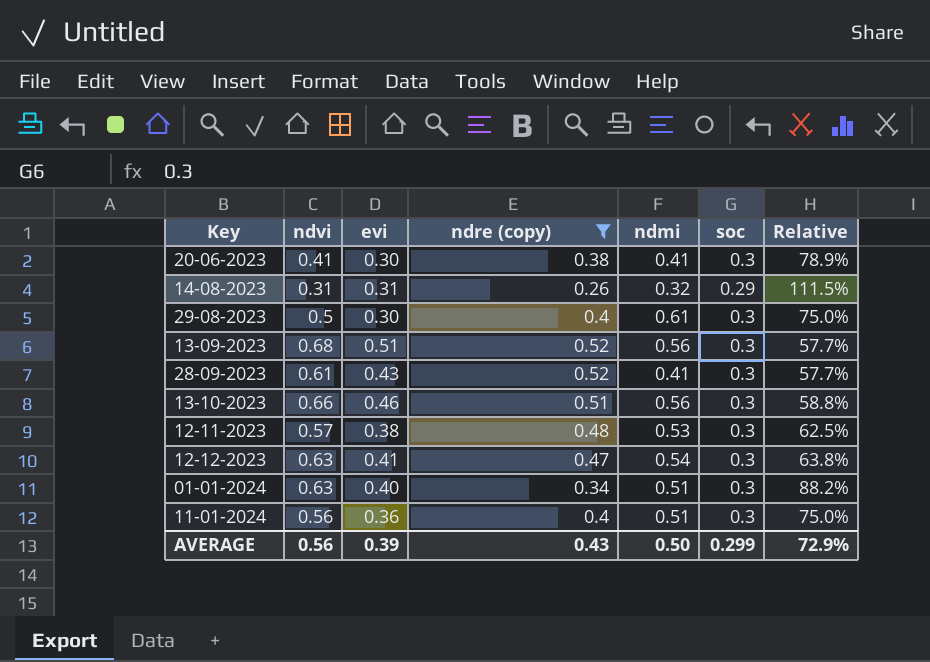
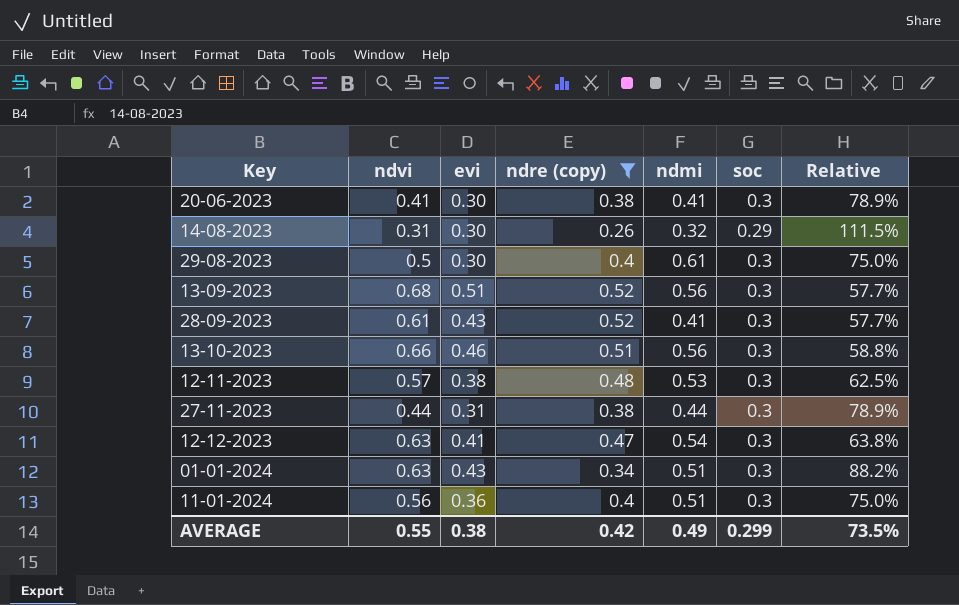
14-08-2023 | evi: 0.31 -> 0.30
row 27-11-2023: none -> 0.44 | 0.31 | 0.38 | 0.44 | 0.3 | 78.9%
01-01-2024 | evi: 0.40 -> 0.43
AVERAGE | ndvi: 0.56 -> 0.55
AVERAGE | evi: 0.39 -> 0.38
AVERAGE | ndre (copy): 0.43 -> 0.42
AVERAGE | ndmi: 0.50 -> 0.49
AVERAGE | Relative: 72.9% -> 73.5%

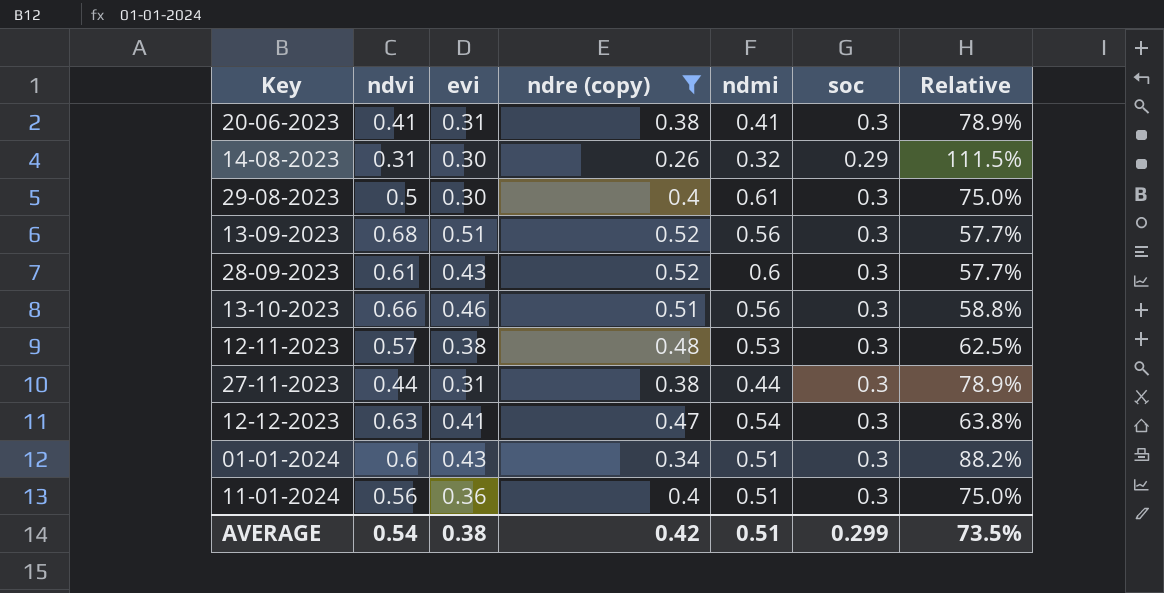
20-06-2023 | evi: 0.30 -> 0.31
28-09-2023 | ndmi: 0.41 -> 0.6
01-01-2024 | ndvi: 0.63 -> 0.6
AVERAGE | ndvi: 0.55 -> 0.54
AVERAGE | ndmi: 0.49 -> 0.51

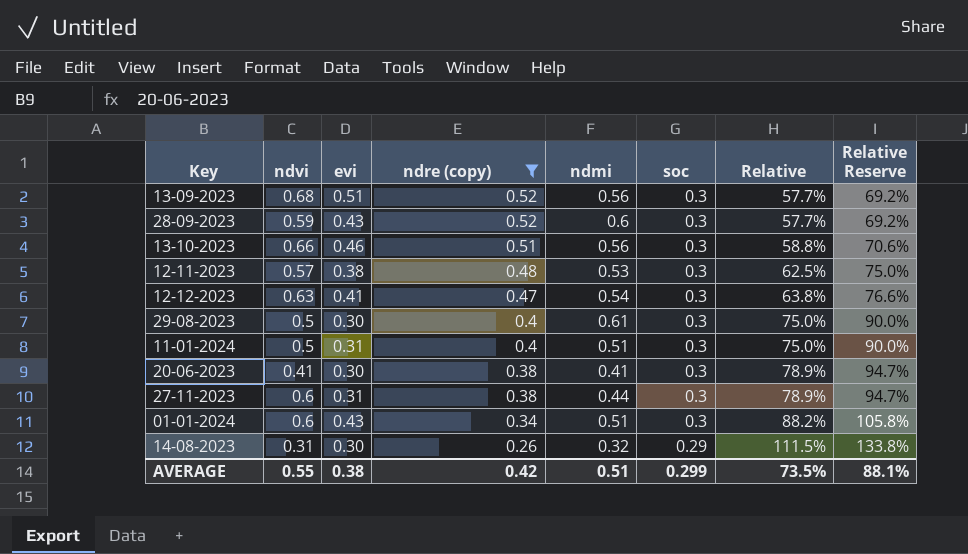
row order: Key ascending -> ndre (copy) descending
column Relative Reserve | formula: none -> [Relative] * 1.2
28-09-2023 | ndvi: 0.61 -> 0.59
11-01-2024 | ndvi: 0.56 -> 0.5
11-01-2024 | evi: 0.36 -> 0.31
20-06-2023 | evi: 0.31 -> 0.30
27-11-2023 | ndvi: 0.44 -> 0.6
AVERAGE | ndvi: 0.54 -> 0.55

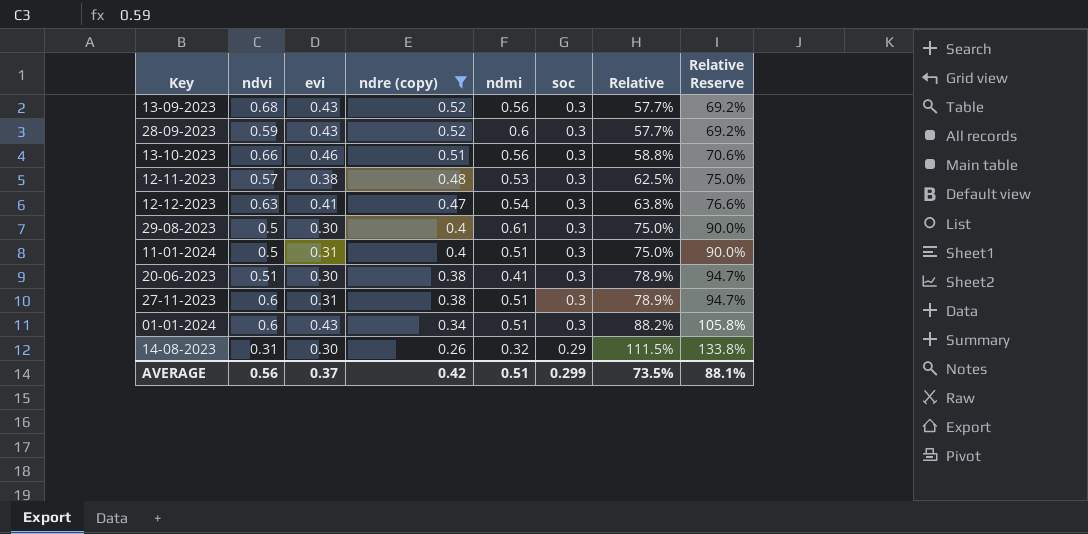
13-09-2023 | evi: 0.51 -> 0.43
20-06-2023 | ndvi: 0.41 -> 0.51
27-11-2023 | ndmi: 0.44 -> 0.51
AVERAGE | ndvi: 0.55 -> 0.56
AVERAGE | evi: 0.38 -> 0.37

